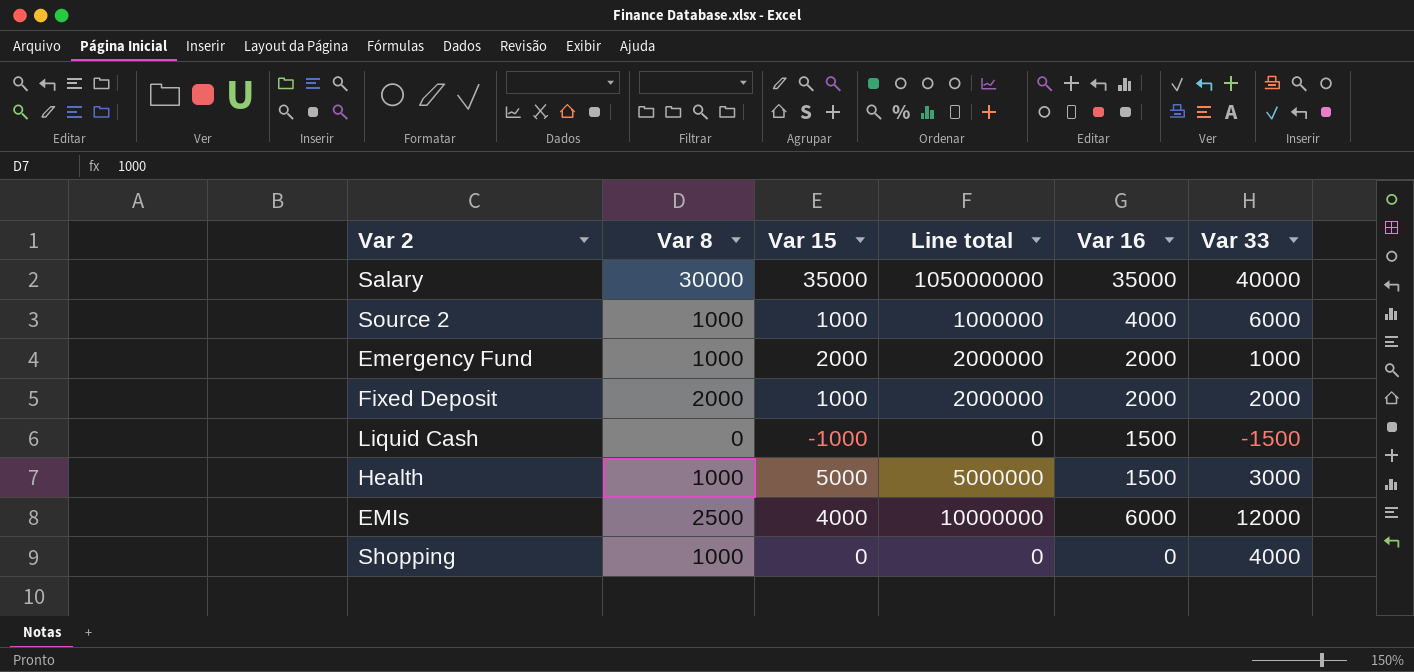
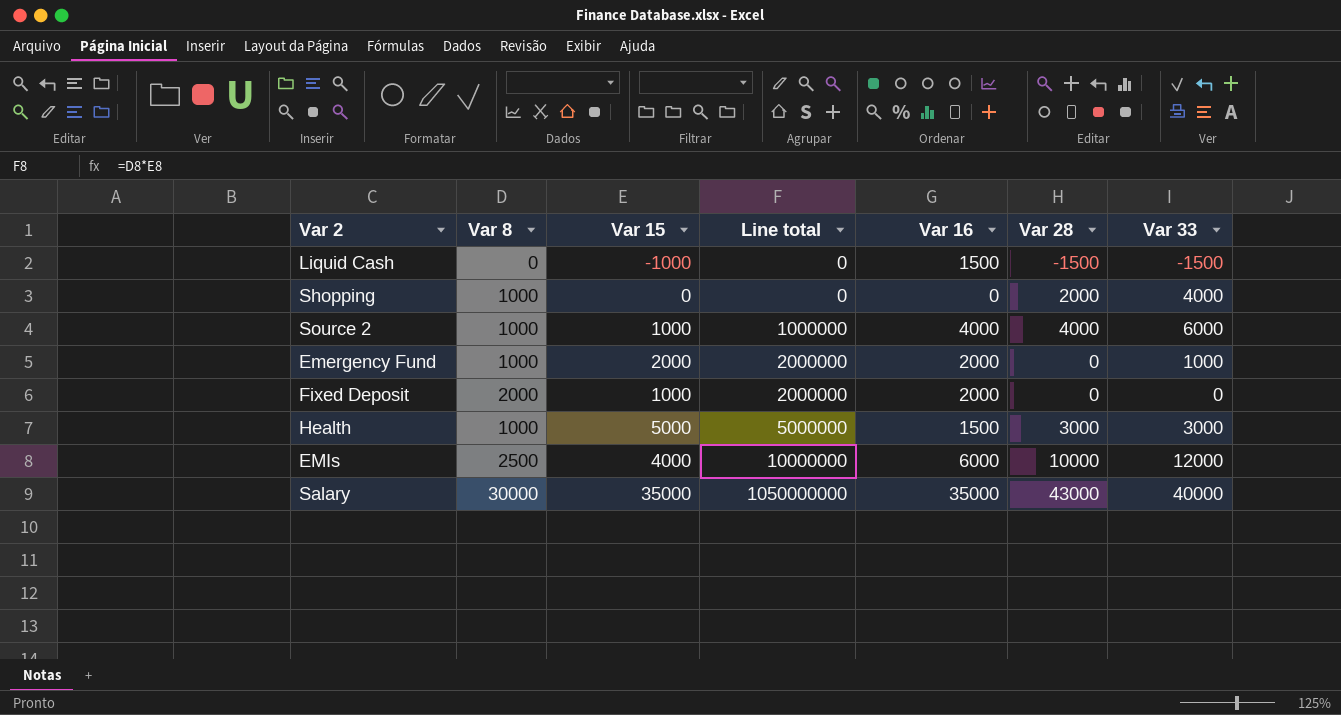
row order: none -> Line total ascending
column Var 28 | position: none -> 6
Fixed Deposit | Var 33: 2000 -> 0

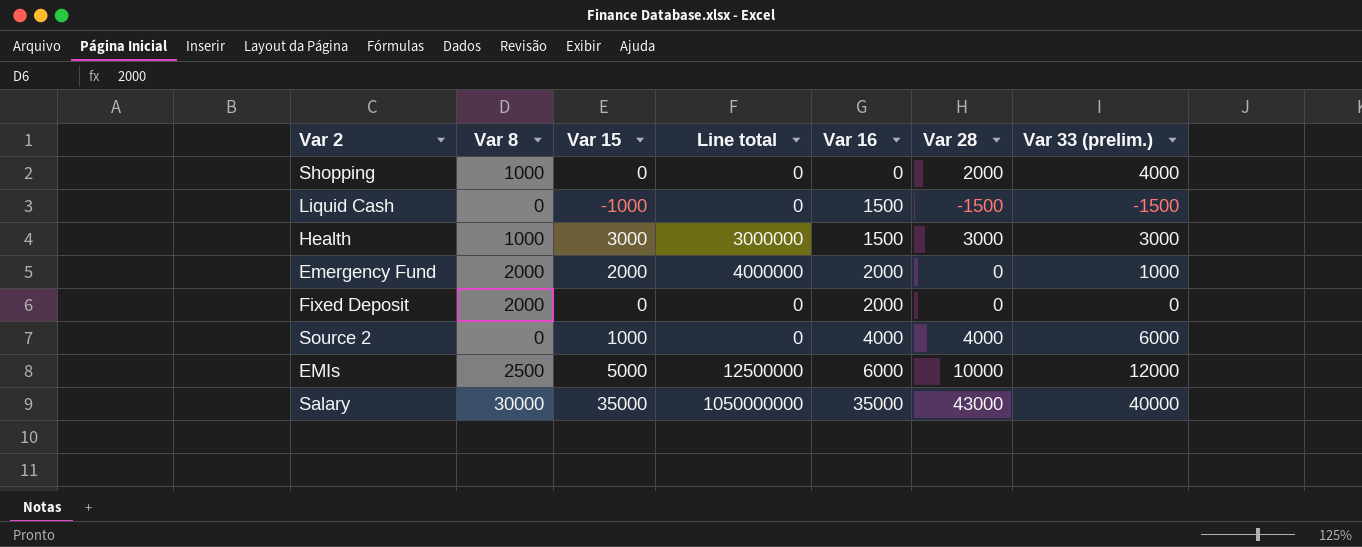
row order: Line total ascending -> Var 16 ascending
column name: Var 33 -> Var 33 (prelim.)
Health | Var 15: 5000 -> 3000
Health | Line total: 5000000 -> 3000000
Emergency Fund | Var 8: 1000 -> 2000
Emergency Fund | Line total: 2000000 -> 4000000
Fixed Deposit | Var 15: 1000 -> 0
Fixed Deposit | Line total: 2000000 -> 0
Source 2 | Var 8: 1000 -> 0
Source 2 | Line total: 1000000 -> 0
EMIs | Var 15: 4000 -> 5000
EMIs | Line total: 10000000 -> 12500000

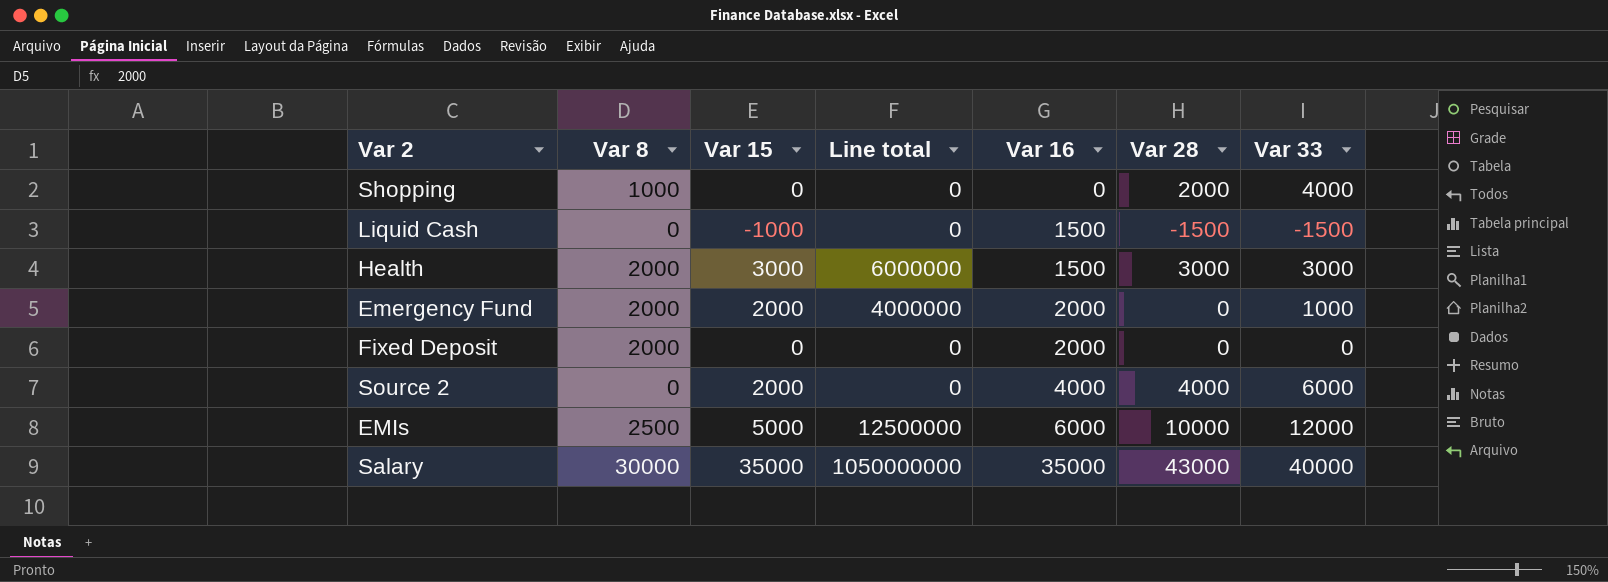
column name: Var 33 (prelim.) -> Var 33
Health | Var 8: 1000 -> 2000
Health | Line total: 3000000 -> 6000000
Source 2 | Var 15: 1000 -> 2000

